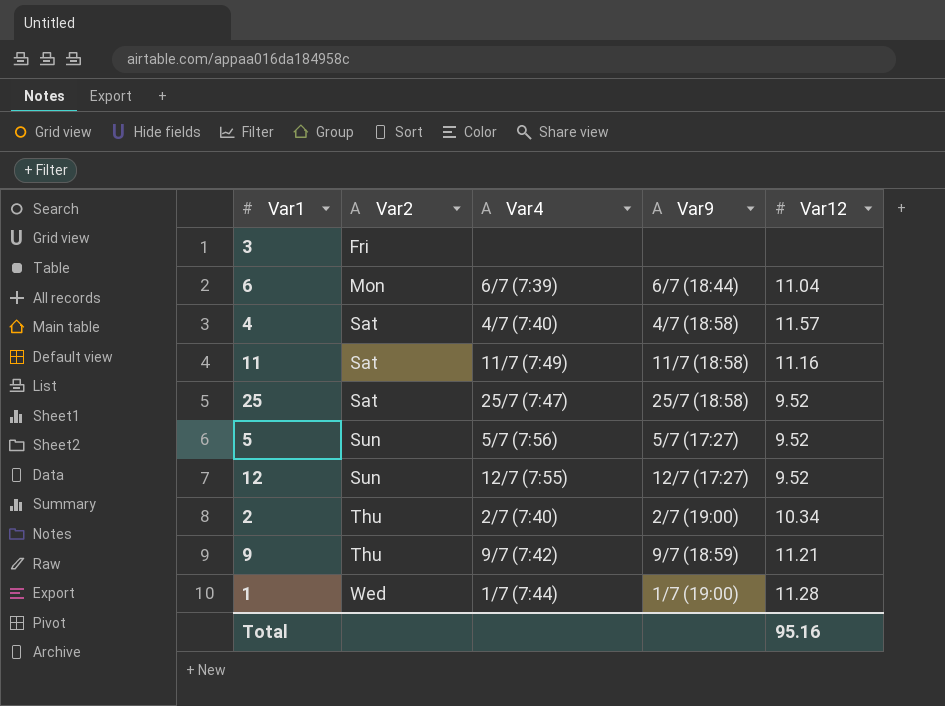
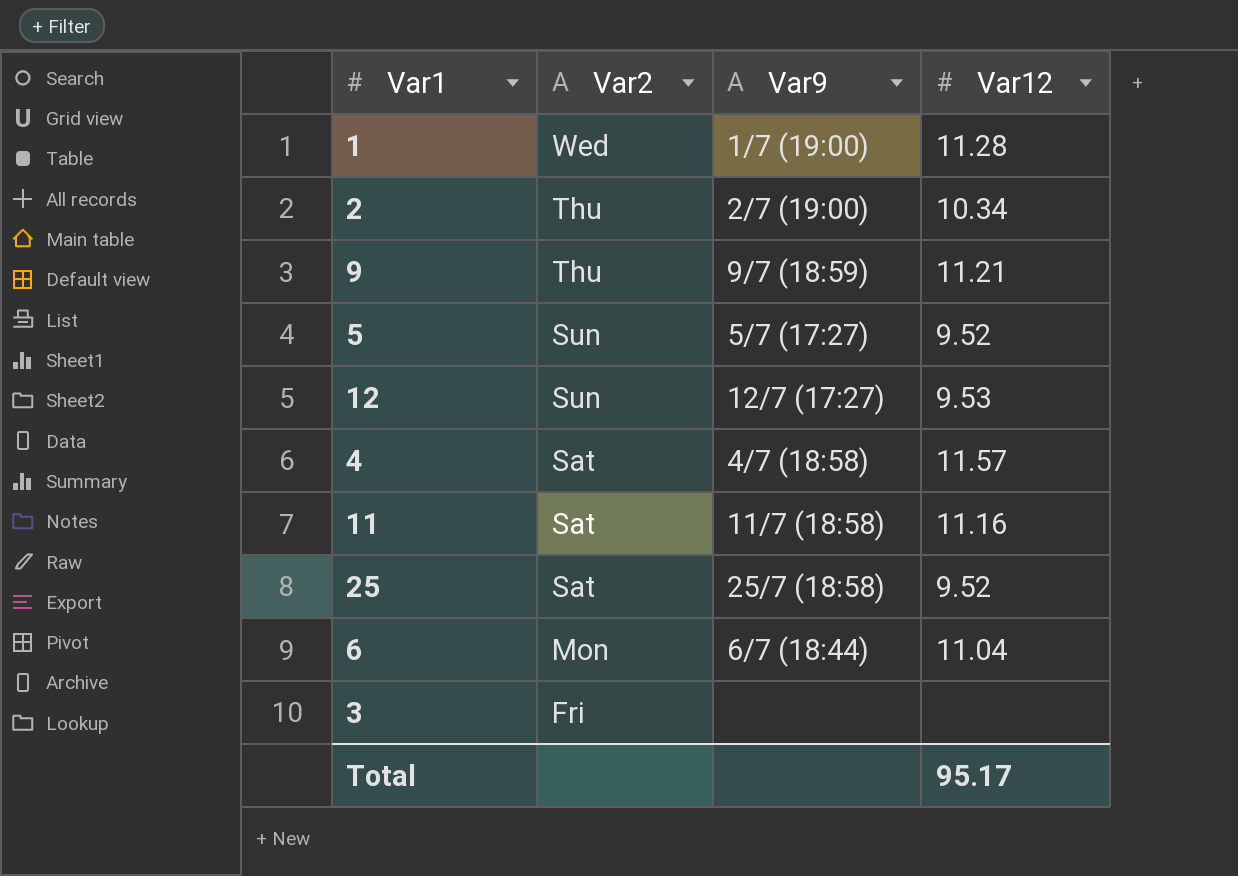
row order: Var2 ascending -> Var2 descending
column Var4 | position: 3 -> none
12 | Var12: 9.52 -> 9.53
Total | Var12: 95.16 -> 95.17

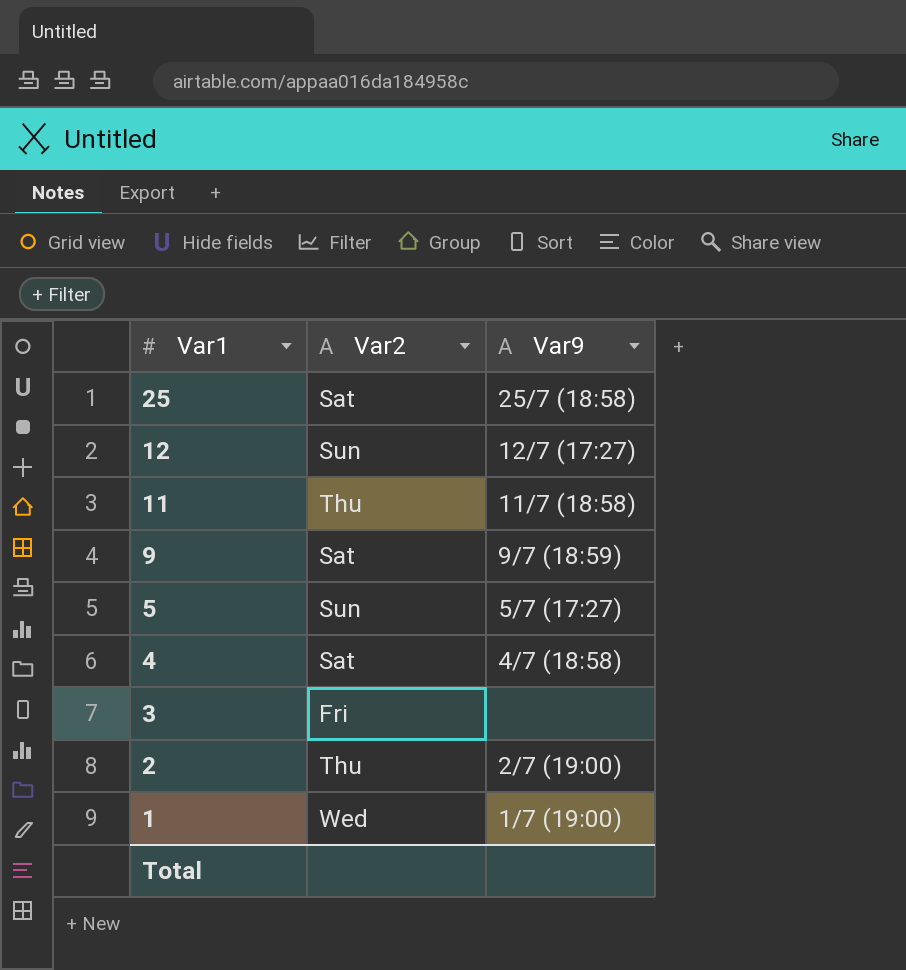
row order: Var2 descending -> Var1 descending
column Var12 | position: 4 -> none
row 6: Mon | 6/7 (18:44) | 11.04 -> none
11 | Var2: Sat -> Thu
9 | Var2: Thu -> Sat

